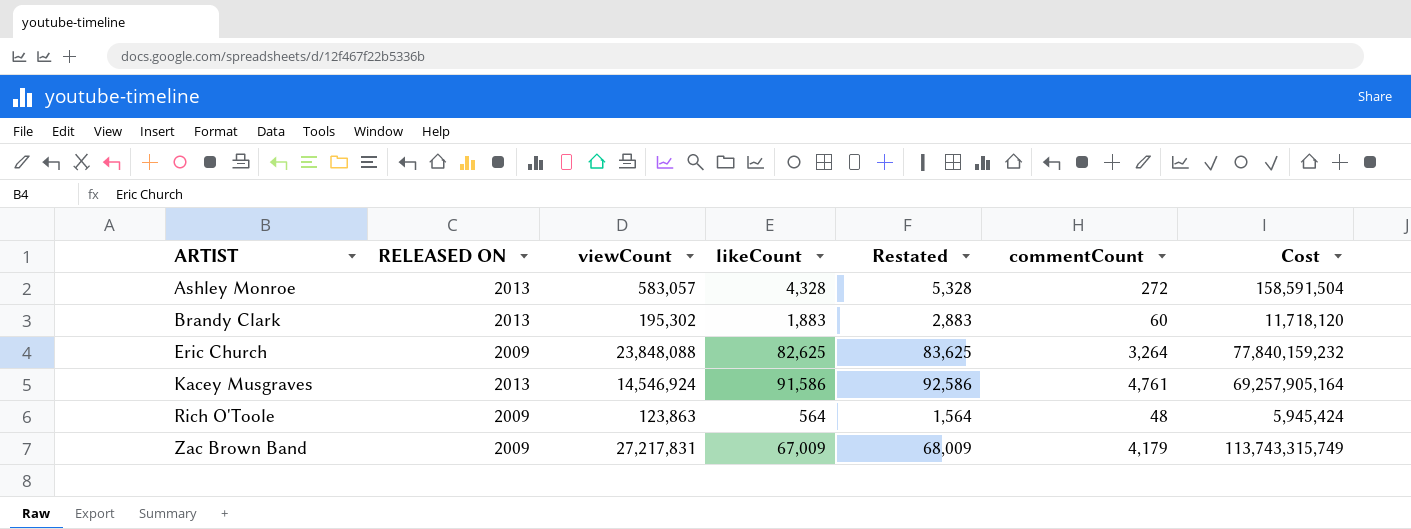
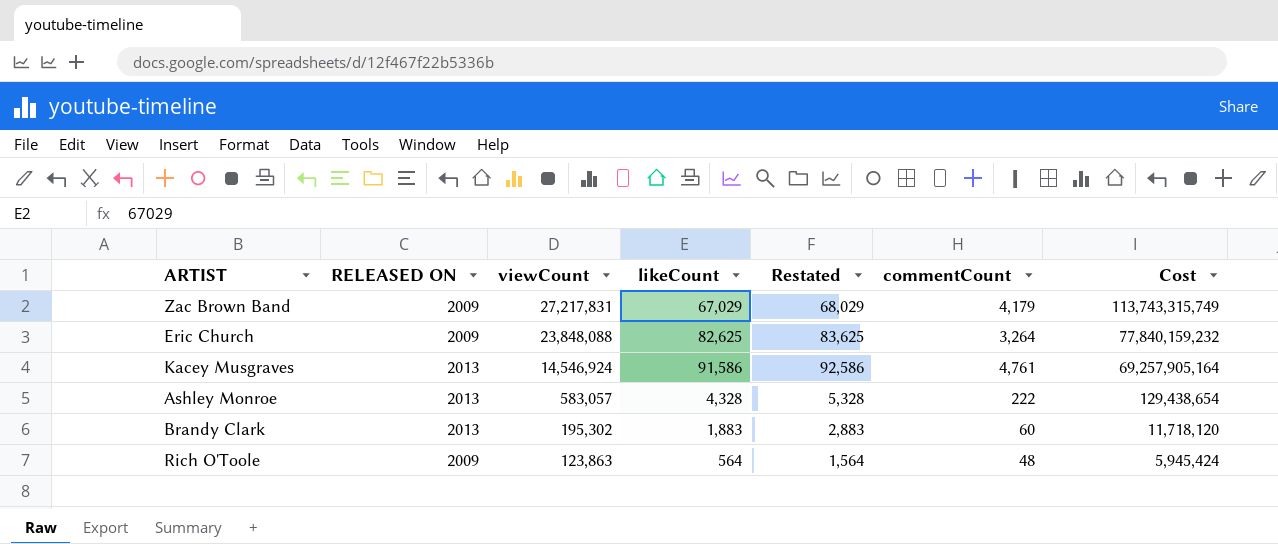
row order: ARTIST ascending -> viewCount descending
Zac Brown Band | likeCount: 67,009 -> 67,029
Zac Brown Band | Restated: 68,009 -> 68,029
Ashley Monroe | commentCount: 272 -> 222
Ashley Monroe | Cost: 158,591,504 -> 129,438,654

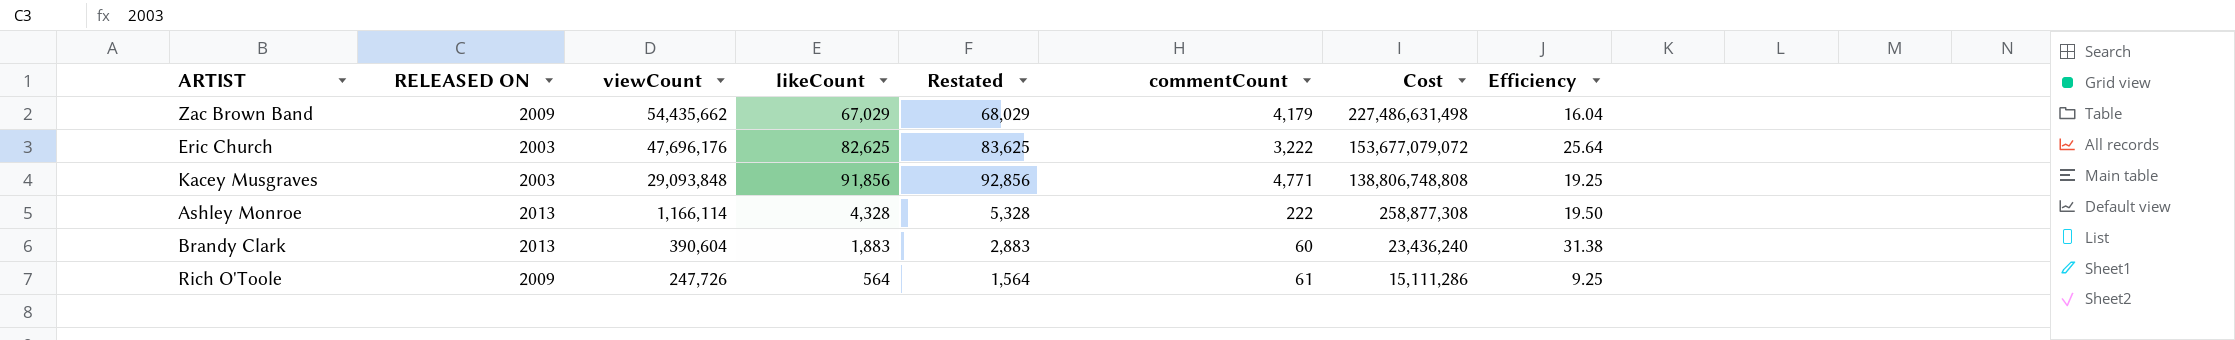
column Efficiency | formula: none -> [likeCount] / [commentCount]
Zac Brown Band | viewCount: 27,217,831 -> 54,435,662
Zac Brown Band | Cost: 113,743,315,749 -> 227,486,631,498
Eric Church | RELEASED ON: 2009 -> 2003
Eric Church | viewCount: 23,848,088 -> 47,696,176
Eric Church | commentCount: 3,264 -> 3,222
Eric Church | Cost: 77,840,159,232 -> 153,677,079,072
Kacey Musgraves | RELEASED ON: 2013 -> 2003
Kacey Musgraves | viewCount: 14,546,924 -> 29,093,848
Kacey Musgraves | likeCount: 91,586 -> 91,856
Kacey Musgraves | Restated: 92,586 -> 92,856
Kacey Musgraves | commentCount: 4,761 -> 4,771
Kacey Musgraves | Cost: 69,257,905,164 -> 138,806,748,808
Ashley Monroe | viewCount: 583,057 -> 1,166,114
Ashley Monroe | Cost: 129,438,654 -> 258,877,308
Brandy Clark | viewCount: 195,302 -> 390,604
Brandy Clark | Cost: 11,718,120 -> 23,436,240
Rich O'Toole | viewCount: 123,863 -> 247,726
Rich O'Toole | commentCount: 48 -> 61
Rich O'Toole | Cost: 5,945,424 -> 15,111,286

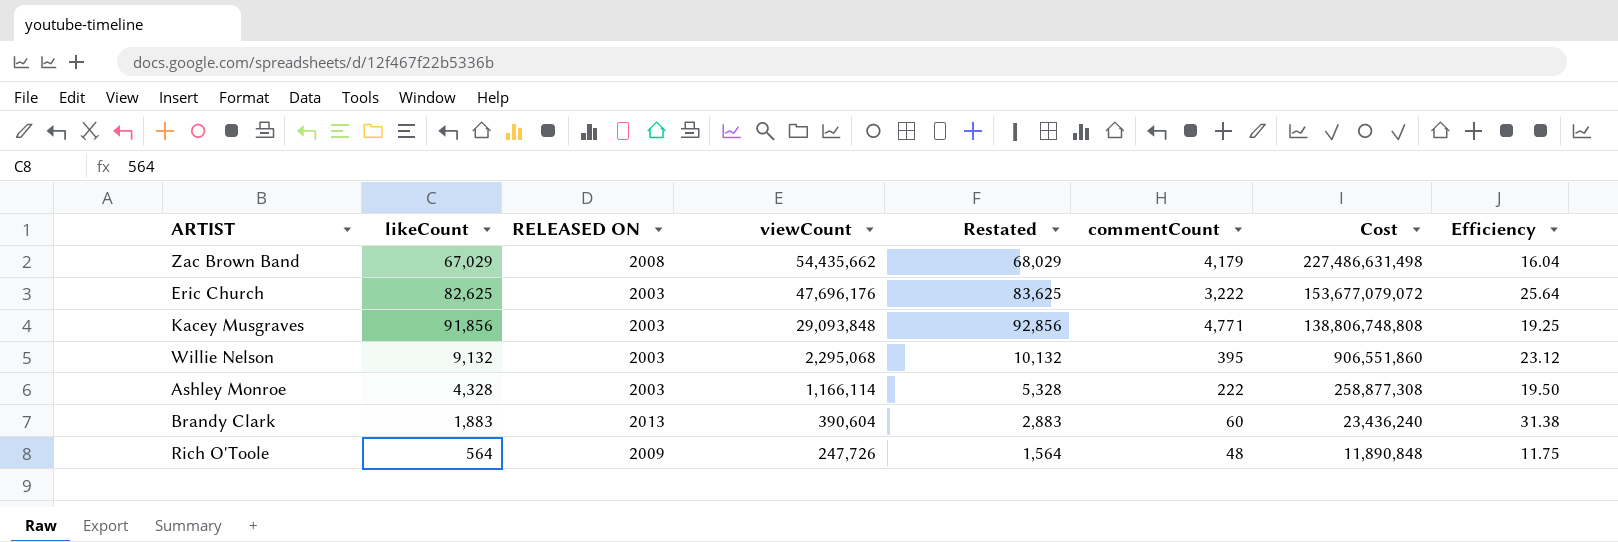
column likeCount | position: 4 -> 2
Zac Brown Band | RELEASED ON: 2009 -> 2008
row Willie Nelson: none -> 9,132 | 2003 | 2,295,068 | 10,132 | 395 | 906,551,860 | 23.12
Ashley Monroe | RELEASED ON: 2013 -> 2003
Rich O'Toole | commentCount: 61 -> 48
Rich O'Toole | Cost: 15,111,286 -> 11,890,848
Rich O'Toole | Efficiency: 9.25 -> 11.75

